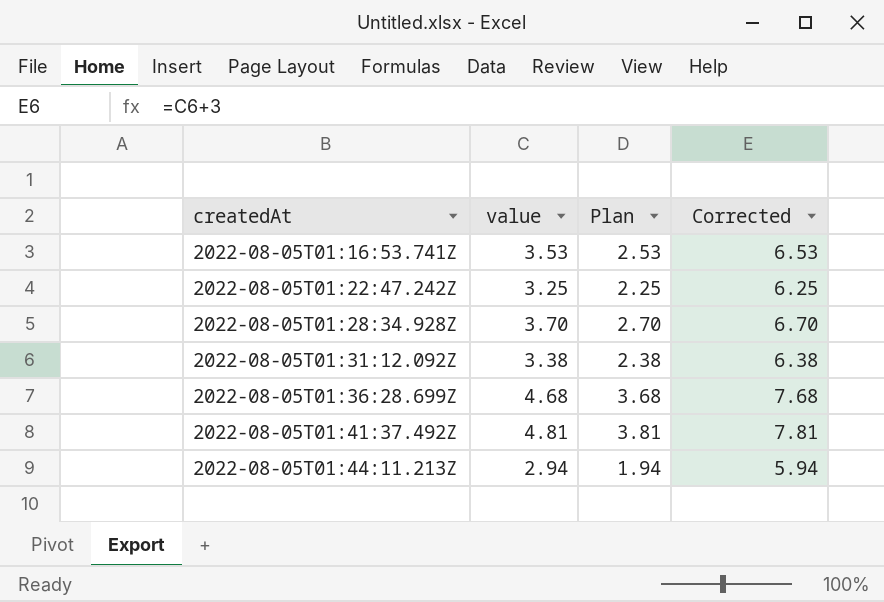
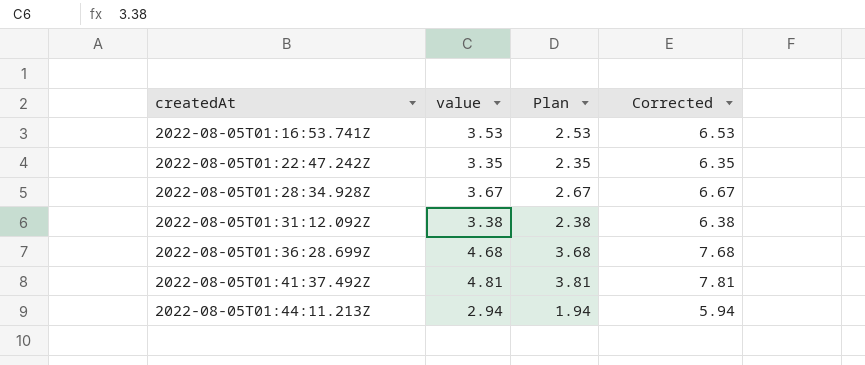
2022-08-05T01:22:47.242Z | value: 3.25 -> 3.35
2022-08-05T01:22:47.242Z | Plan: 2.25 -> 2.35
2022-08-05T01:22:47.242Z | Corrected: 6.25 -> 6.35
2022-08-05T01:28:34.928Z | value: 3.70 -> 3.67
2022-08-05T01:28:34.928Z | Plan: 2.70 -> 2.67
2022-08-05T01:28:34.928Z | Corrected: 6.70 -> 6.67

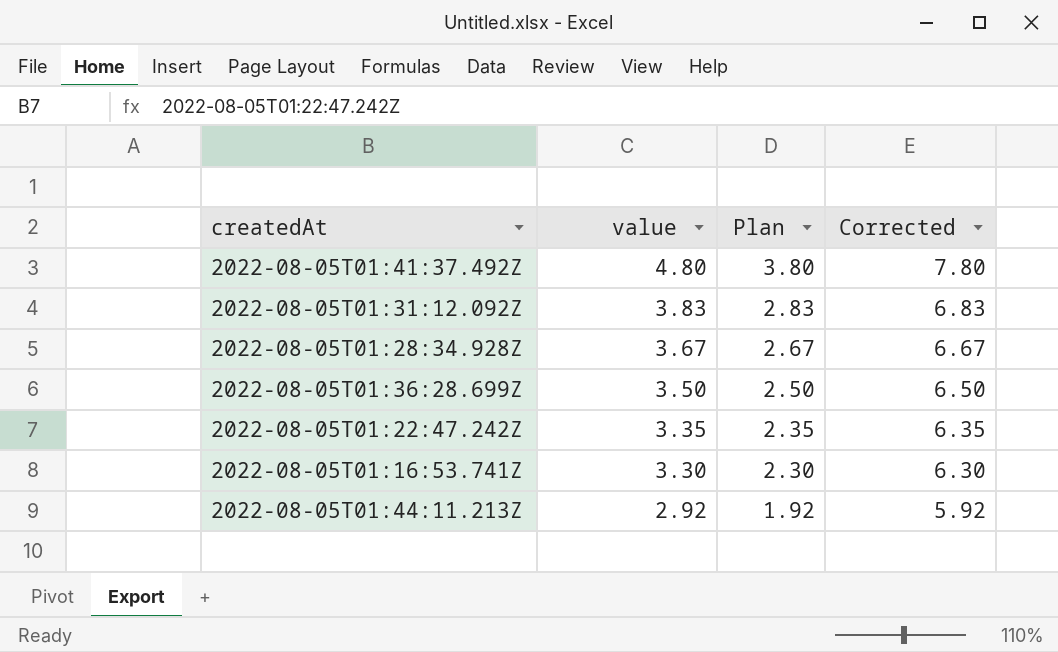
row order: createdAt ascending -> value descending
2022-08-05T01:41:37.492Z | value: 4.81 -> 4.80
2022-08-05T01:41:37.492Z | Plan: 3.81 -> 3.80
2022-08-05T01:41:37.492Z | Corrected: 7.81 -> 7.80
2022-08-05T01:31:12.092Z | value: 3.38 -> 3.83
2022-08-05T01:31:12.092Z | Plan: 2.38 -> 2.83
2022-08-05T01:31:12.092Z | Corrected: 6.38 -> 6.83
2022-08-05T01:36:28.699Z | value: 4.68 -> 3.50
2022-08-05T01:36:28.699Z | Plan: 3.68 -> 2.50
2022-08-05T01:36:28.699Z | Corrected: 7.68 -> 6.50
2022-08-05T01:16:53.741Z | value: 3.53 -> 3.30
2022-08-05T01:16:53.741Z | Plan: 2.53 -> 2.30
2022-08-05T01:16:53.741Z | Corrected: 6.53 -> 6.30
2022-08-05T01:44:11.213Z | value: 2.94 -> 2.92
2022-08-05T01:44:11.213Z | Plan: 1.94 -> 1.92
2022-08-05T01:44:11.213Z | Corrected: 5.94 -> 5.92

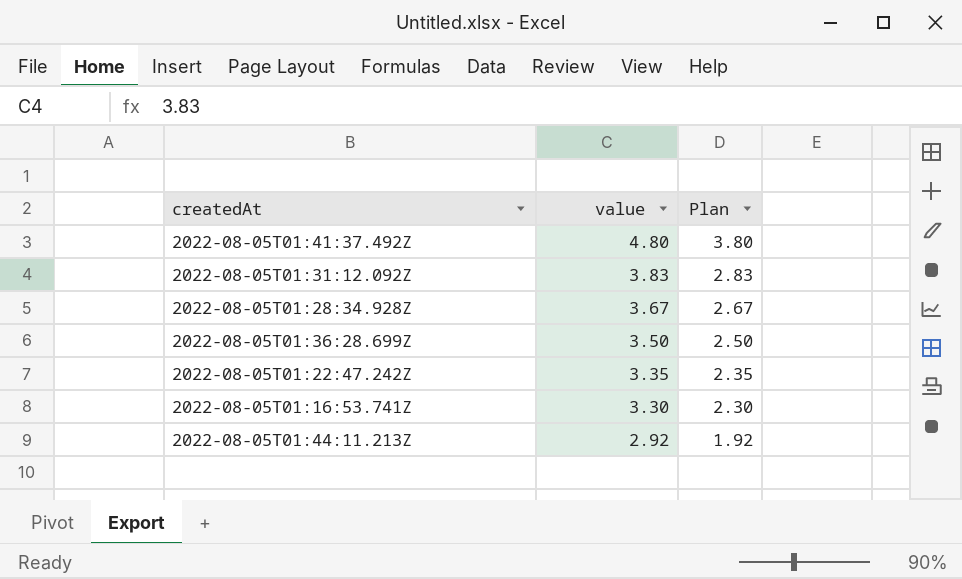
column Corrected | formula: [value] + 3 -> none

